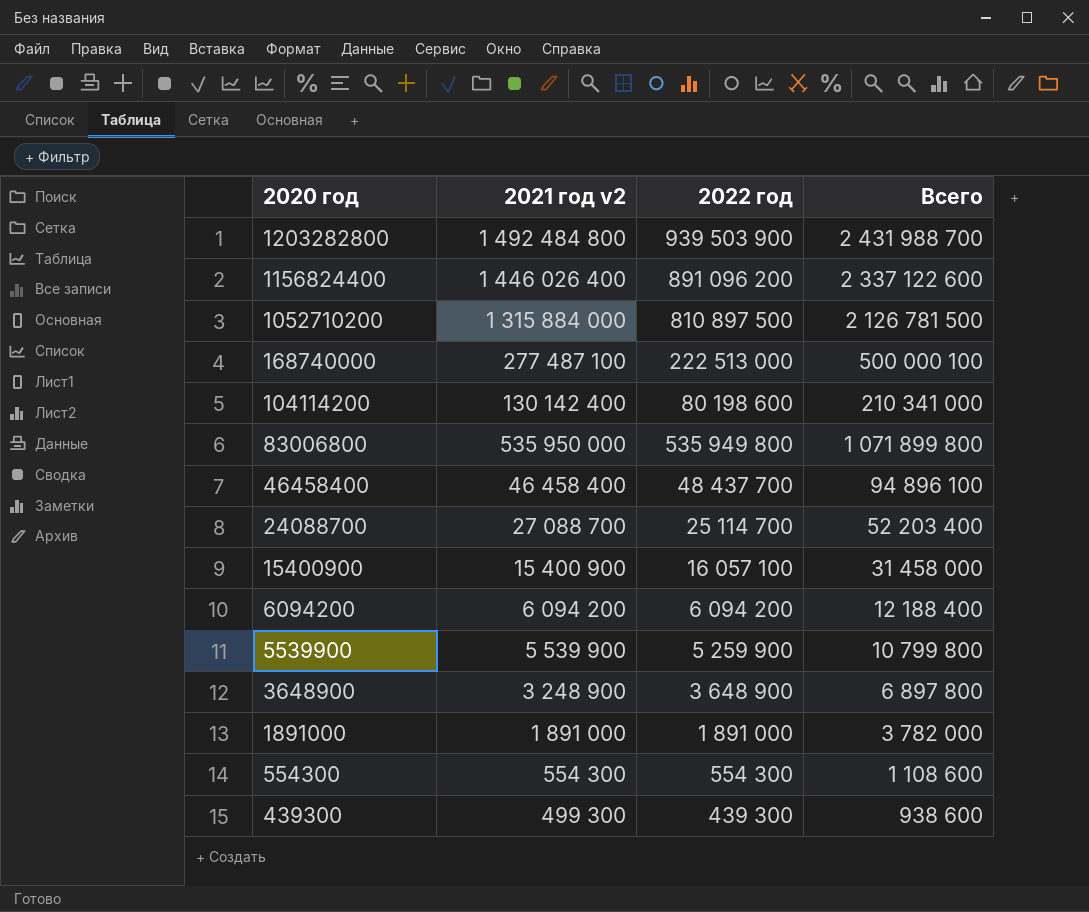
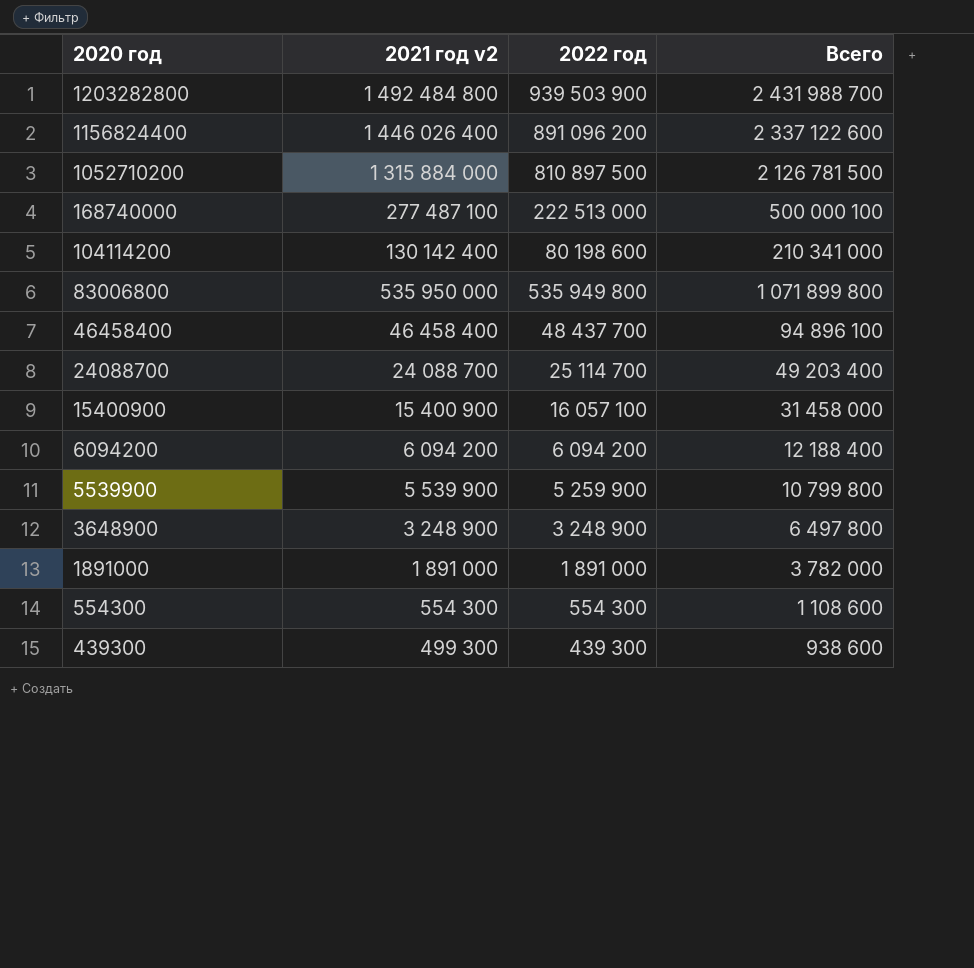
24088700 | 2021 год v2: 27 088 700 -> 24 088 700
24088700 | Всего: 52 203 400 -> 49 203 400
3648900 | 2022 год: 3 648 900 -> 3 248 900
3648900 | Всего: 6 897 800 -> 6 497 800

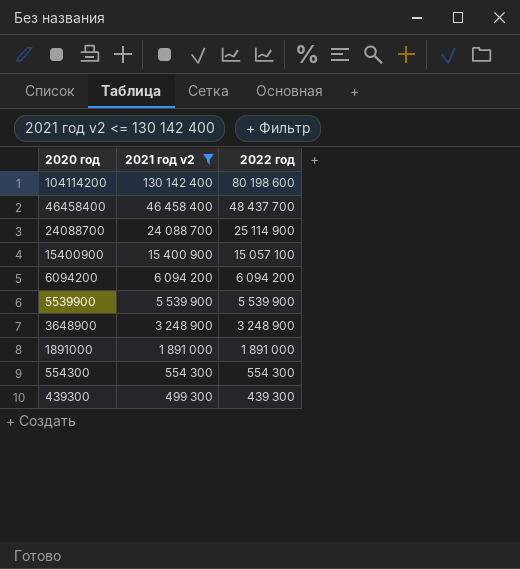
filter: none -> 2021 год v2 <= 130 142 400
column Всего | formula: [2021 год v2] + [2022 год] -> none
24088700 | 2022 год: 25 114 700 -> 25 114 900
15400900 | 2022 год: 16 057 100 -> 15 057 100
5539900 | 2022 год: 5 259 900 -> 5 539 900

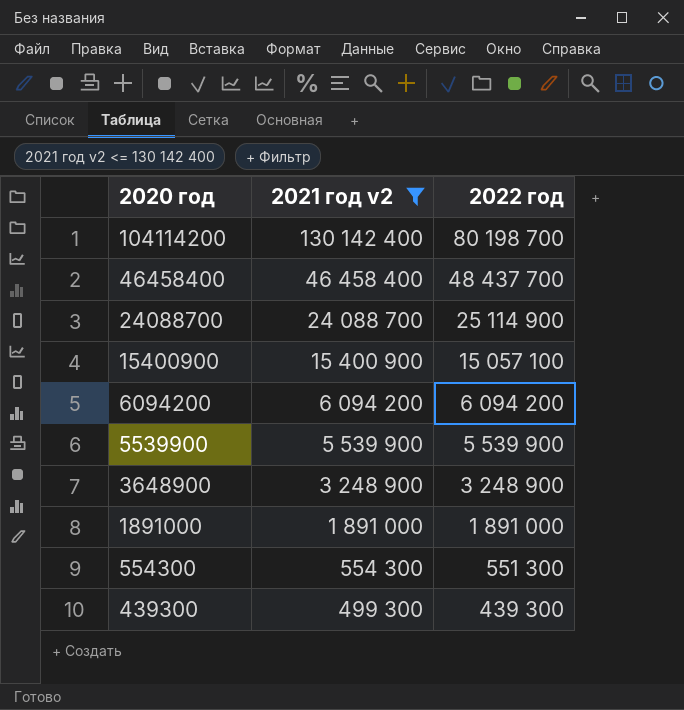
104114200 | 2022 год: 80 198 600 -> 80 198 700
554300 | 2022 год: 554 300 -> 551 300

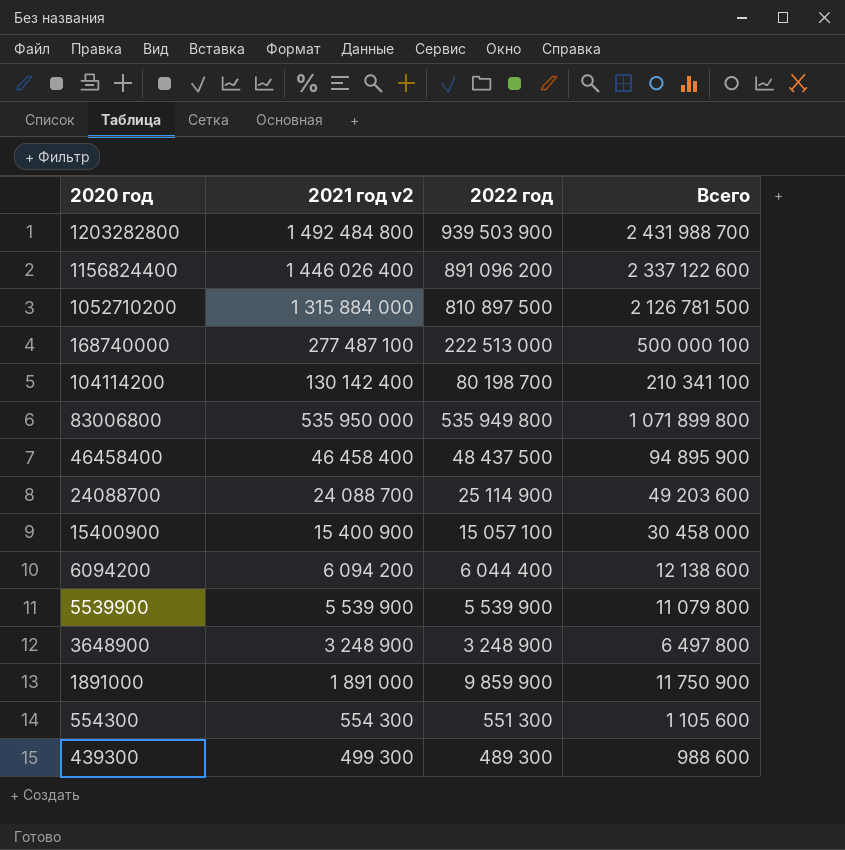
filter: 2021 год v2 <= 130 142 400 -> none
column Всего | formula: none -> [2021 год v2] + [2022 год]
46458400 | 2022 год: 48 437 700 -> 48 437 500
6094200 | 2022 год: 6 094 200 -> 6 044 400
1891000 | 2022 год: 1 891 000 -> 9 859 900
439300 | 2022 год: 439 300 -> 489 300

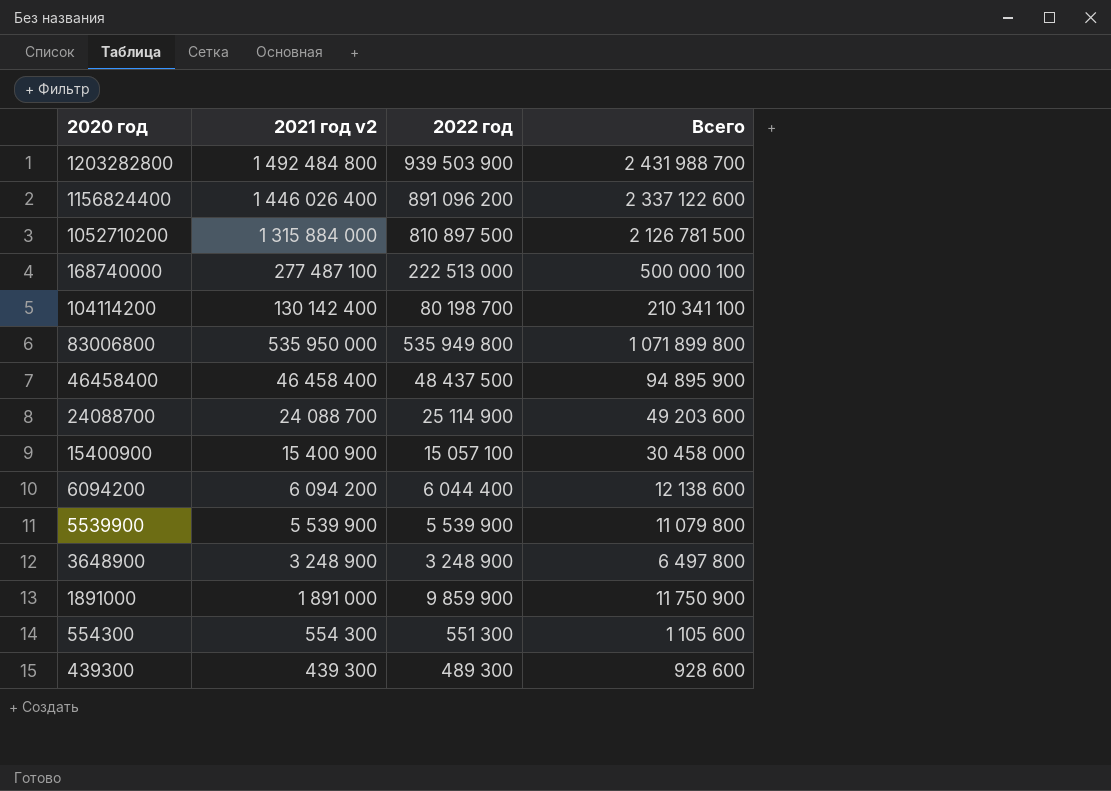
439300 | 2021 год v2: 499 300 -> 439 300
439300 | Всего: 988 600 -> 928 600

